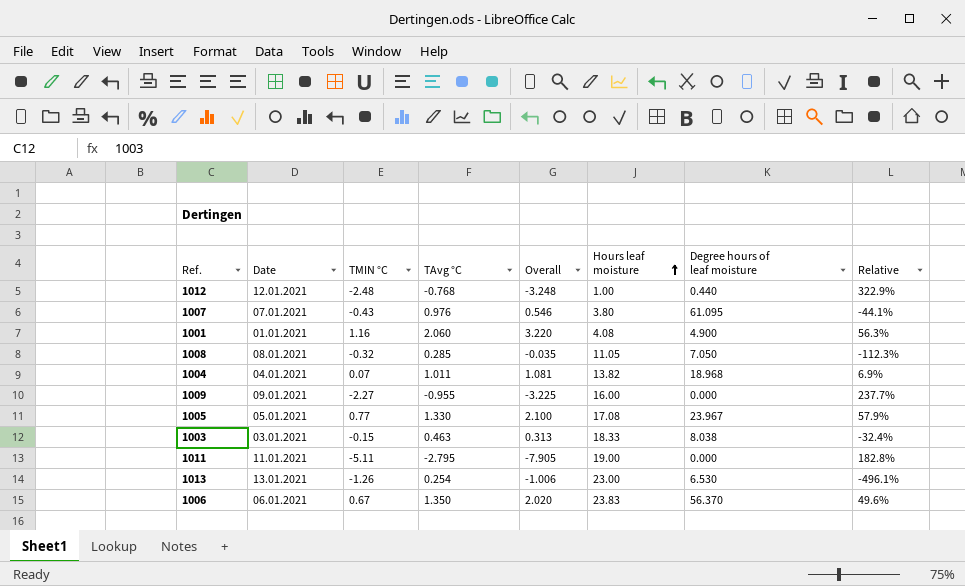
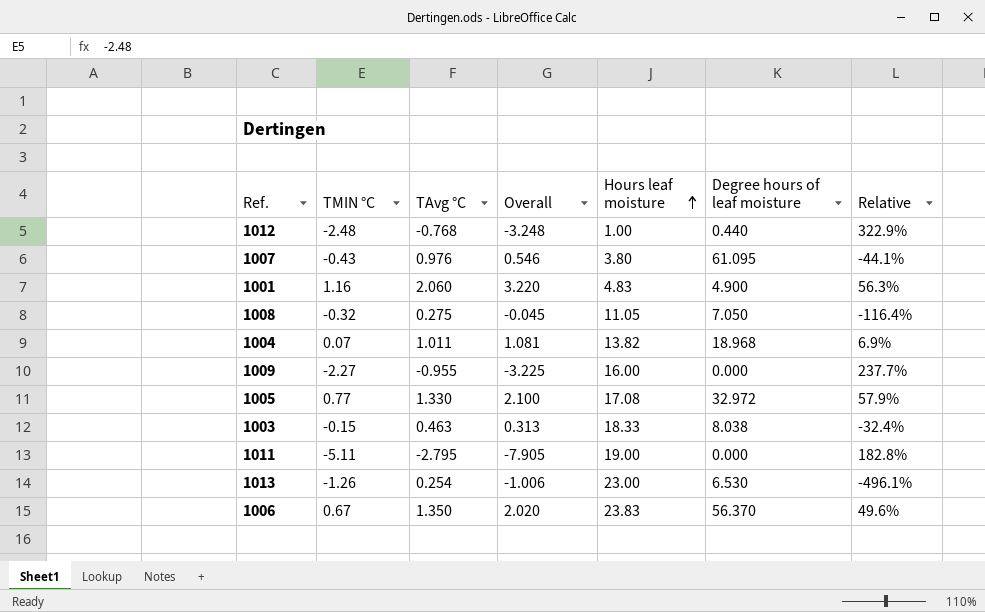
column Date | position: 2 -> none
1001 | Hours leaf moisture: 4.08 -> 4.83
1008 | TAvg °C: 0.285 -> 0.275
1008 | Overall: -0.035 -> -0.045
1008 | Relative: -112.3% -> -116.4%
1005 | Degree hours of leaf moisture: 23.967 -> 32.972

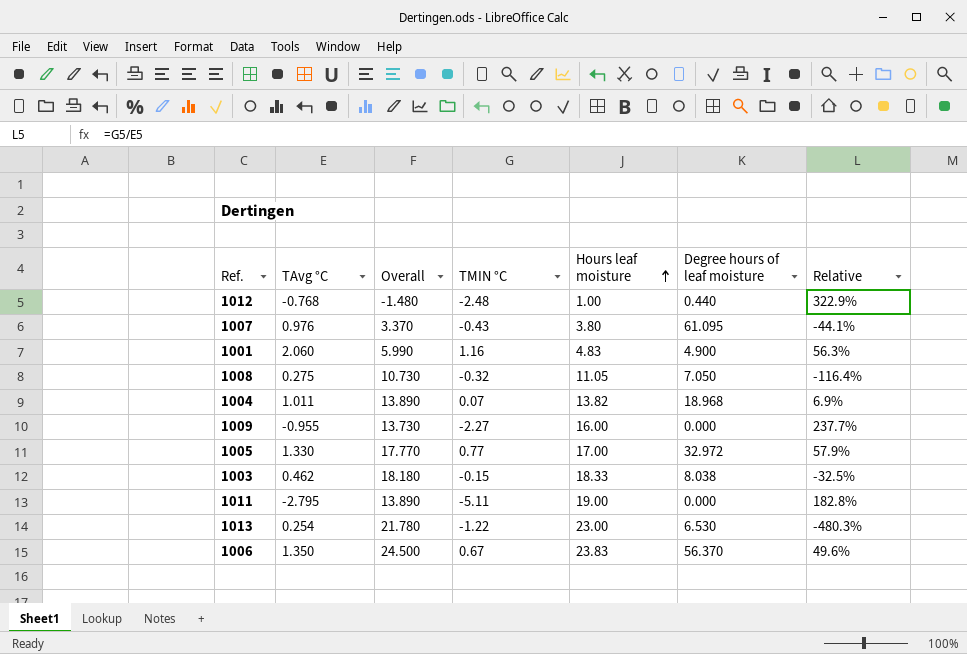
column Overall | formula: [TMIN °C] + [TAvg °C] -> [TMIN °C] + [Hours leaf moisture]
column TMIN °C | position: 2 -> 4
1005 | Hours leaf moisture: 17.08 -> 17.00
1003 | TAvg °C: 0.463 -> 0.462
1003 | Relative: -32.4% -> -32.5%
1013 | TMIN °C: -1.26 -> -1.22
1013 | Relative: -496.1% -> -480.3%

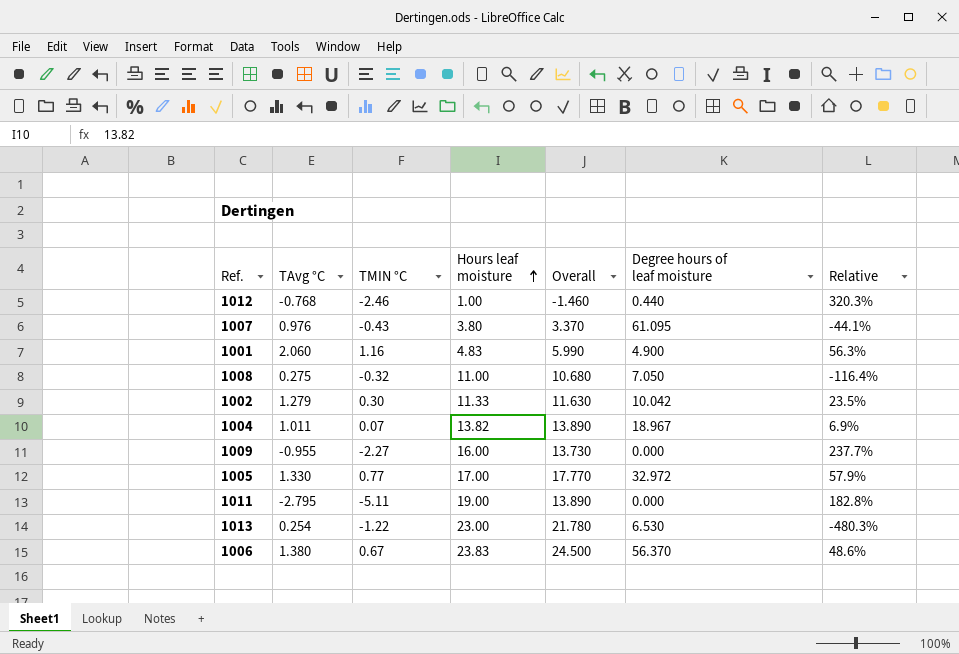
column Overall | position: 3 -> 5
row 1003: 0.462 | 18.180 | -0.15 | 18.33 | 8.038 | -32.5% -> none
1012 | TMIN °C: -2.48 -> -2.46
1012 | Overall: -1.480 -> -1.460
1012 | Relative: 322.9% -> 320.3%
1008 | Hours leaf moisture: 11.05 -> 11.00
1008 | Overall: 10.730 -> 10.680
row 1002: none -> 1.279 | 0.30 | 11.33 | 11.630 | 10.042 | 23.5%
1004 | Degree hours of leaf moisture: 18.968 -> 18.967
1006 | TAvg °C: 1.350 -> 1.380
1006 | Relative: 49.6% -> 48.6%

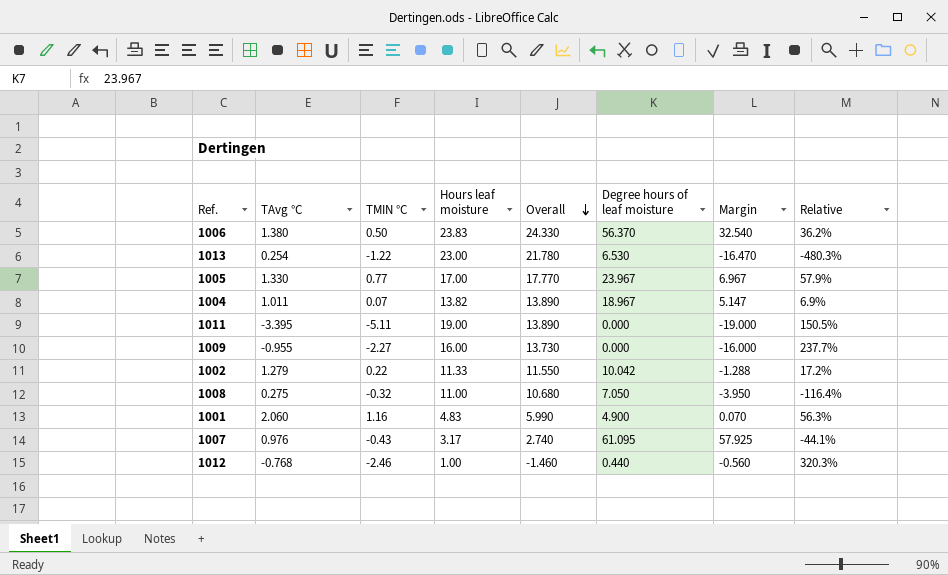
row order: Hours leaf moisture ascending -> Overall descending
column Margin | formula: none -> [Degree hours of leaf moisture] - [Hours leaf moisture]
1006 | TMIN °C: 0.67 -> 0.50
1006 | Overall: 24.500 -> 24.330
1006 | Relative: 48.6% -> 36.2%
1005 | Degree hours of leaf moisture: 32.972 -> 23.967
1011 | TAvg °C: -2.795 -> -3.395
1011 | Relative: 182.8% -> 150.5%
1002 | TMIN °C: 0.30 -> 0.22
1002 | Overall: 11.630 -> 11.550
1002 | Relative: 23.5% -> 17.2%
1007 | Hours leaf moisture: 3.80 -> 3.17
1007 | Overall: 3.370 -> 2.740

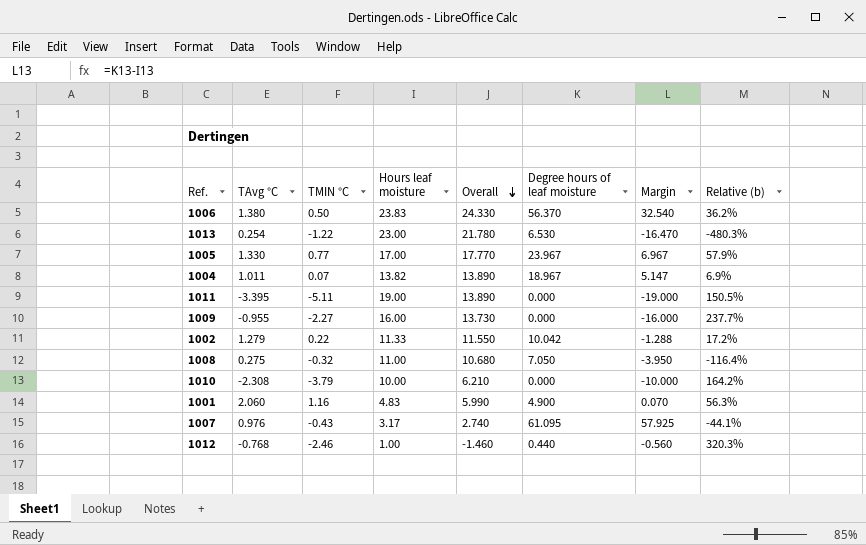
column name: Relative -> Relative (b)
row 1010: none -> -2.308 | -3.79 | 10.00 | 6.210 | 0.000 | -10.000 | 164.2%

